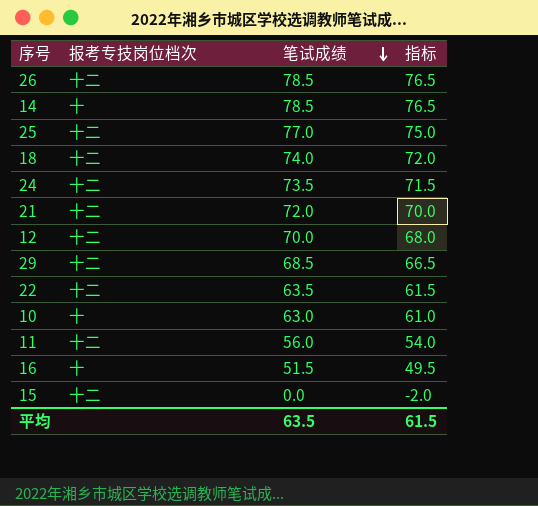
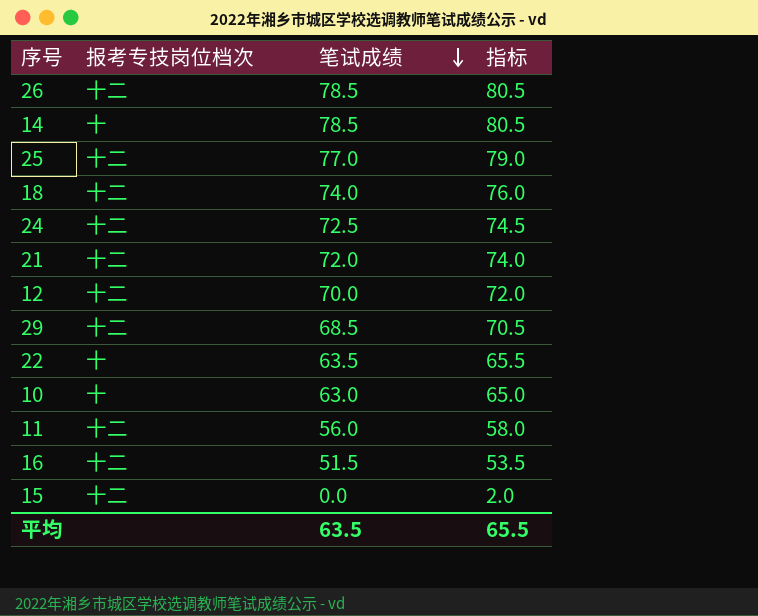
column 指标 | formula: [笔试成绩] - 2 -> [笔试成绩] + 2
24 | 笔试成绩: 73.5 -> 72.5
22 | 报考专技岗位档次: 十二 -> 十
16 | 报考专技岗位档次: 十 -> 十二
平均 | 指标: 61.5 -> 65.5

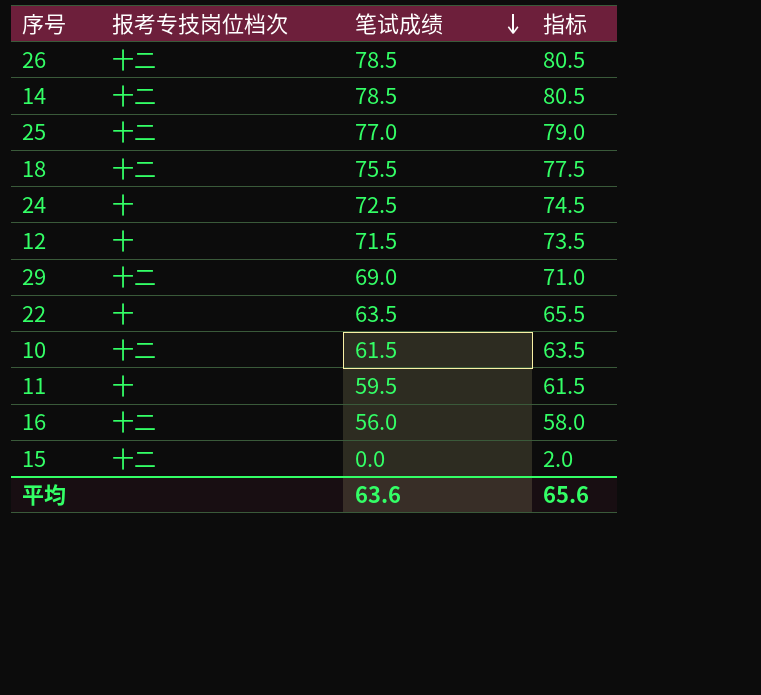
row 21: 十二 | 72.0 | 74.0 -> none
14 | 报考专技岗位档次: 十 -> 十二
18 | 笔试成绩: 74.0 -> 75.5
18 | 指标: 76.0 -> 77.5
24 | 报考专技岗位档次: 十二 -> 十
12 | 报考专技岗位档次: 十二 -> 十
12 | 笔试成绩: 70.0 -> 71.5
12 | 指标: 72.0 -> 73.5
29 | 笔试成绩: 68.5 -> 69.0
29 | 指标: 70.5 -> 71.0
10 | 报考专技岗位档次: 十 -> 十二
10 | 笔试成绩: 63.0 -> 61.5
10 | 指标: 65.0 -> 63.5
11 | 报考专技岗位档次: 十二 -> 十
11 | 笔试成绩: 56.0 -> 59.5
11 | 指标: 58.0 -> 61.5
16 | 笔试成绩: 51.5 -> 56.0
16 | 指标: 53.5 -> 58.0
平均 | 笔试成绩: 63.5 -> 63.6
平均 | 指标: 65.5 -> 65.6

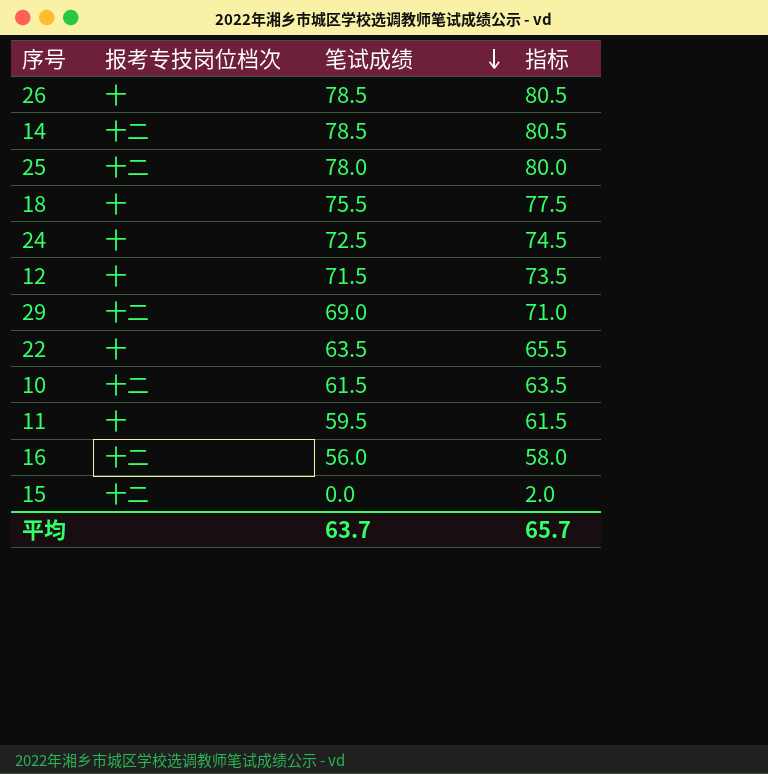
26 | 报考专技岗位档次: 十二 -> 十
25 | 笔试成绩: 77.0 -> 78.0
25 | 指标: 79.0 -> 80.0
18 | 报考专技岗位档次: 十二 -> 十
平均 | 笔试成绩: 63.6 -> 63.7
平均 | 指标: 65.6 -> 65.7

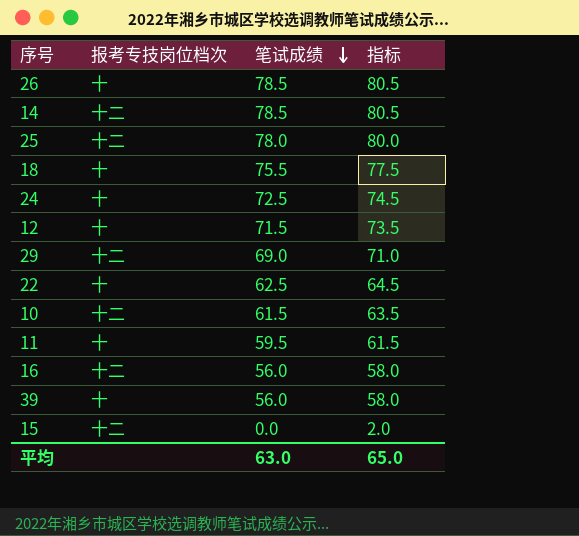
22 | 笔试成绩: 63.5 -> 62.5
22 | 指标: 65.5 -> 64.5
row 39: none -> 十 | 56.0 | 58.0
平均 | 笔试成绩: 63.7 -> 63.0
平均 | 指标: 65.7 -> 65.0

